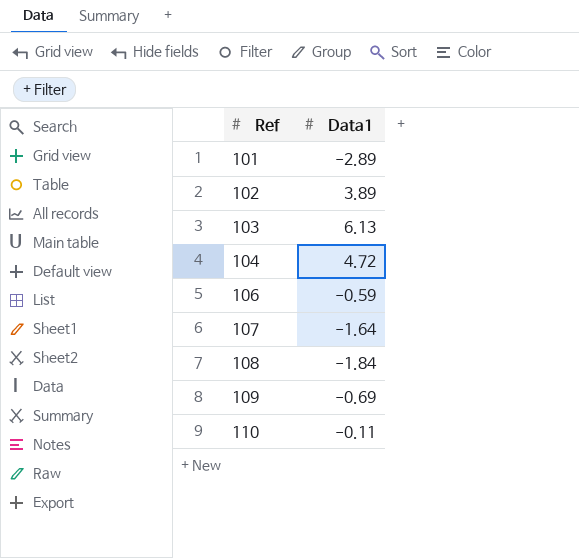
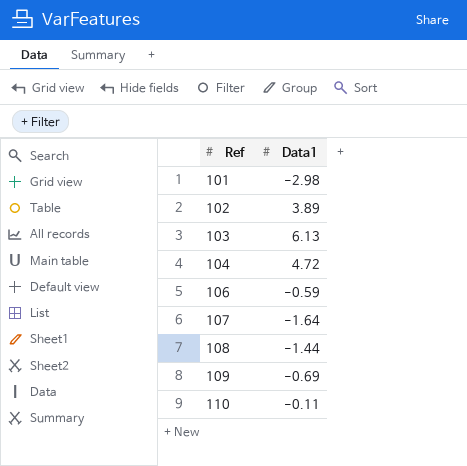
101 | Data1: -2.89 -> -2.98
108 | Data1: -1.84 -> -1.44

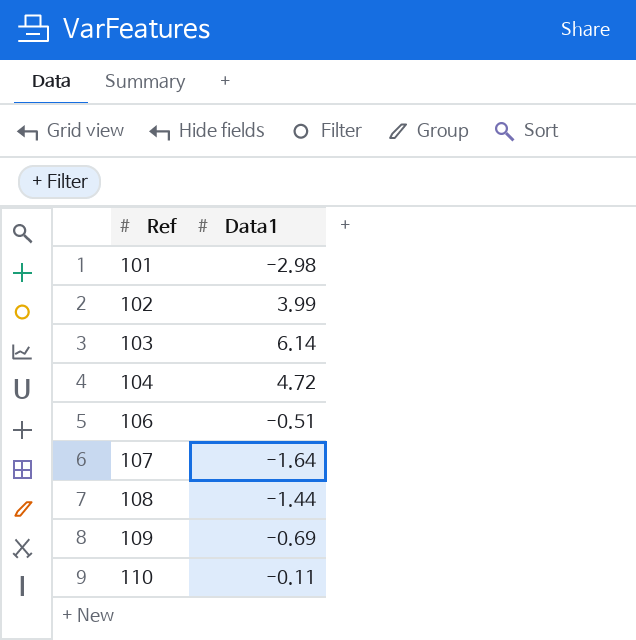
102 | Data1: 3.89 -> 3.99
103 | Data1: 6.13 -> 6.14
106 | Data1: -0.59 -> -0.51

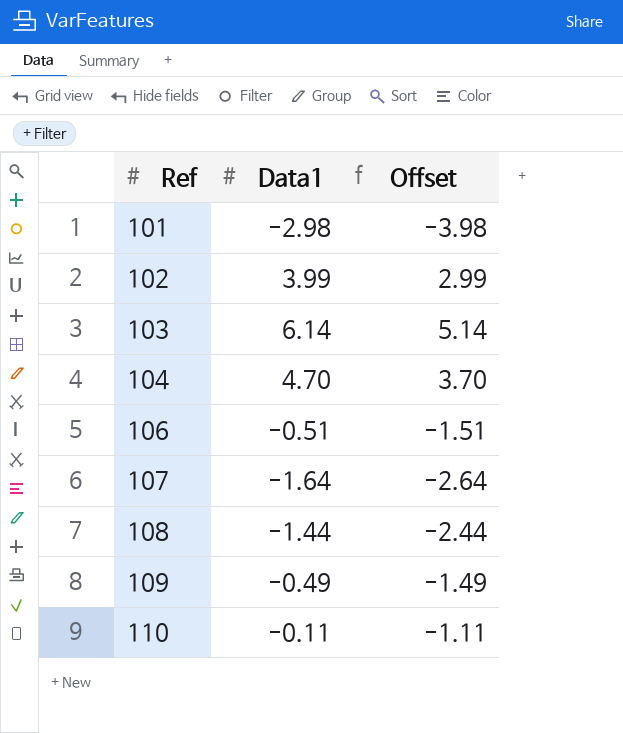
column Offset | formula: none -> [Data1] - 1
104 | Data1: 4.72 -> 4.70
109 | Data1: -0.69 -> -0.49

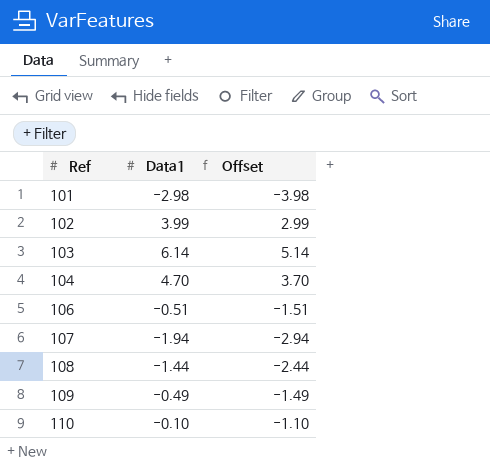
107 | Data1: -1.64 -> -1.94
107 | Offset: -2.64 -> -2.94
110 | Data1: -0.11 -> -0.10
110 | Offset: -1.11 -> -1.10

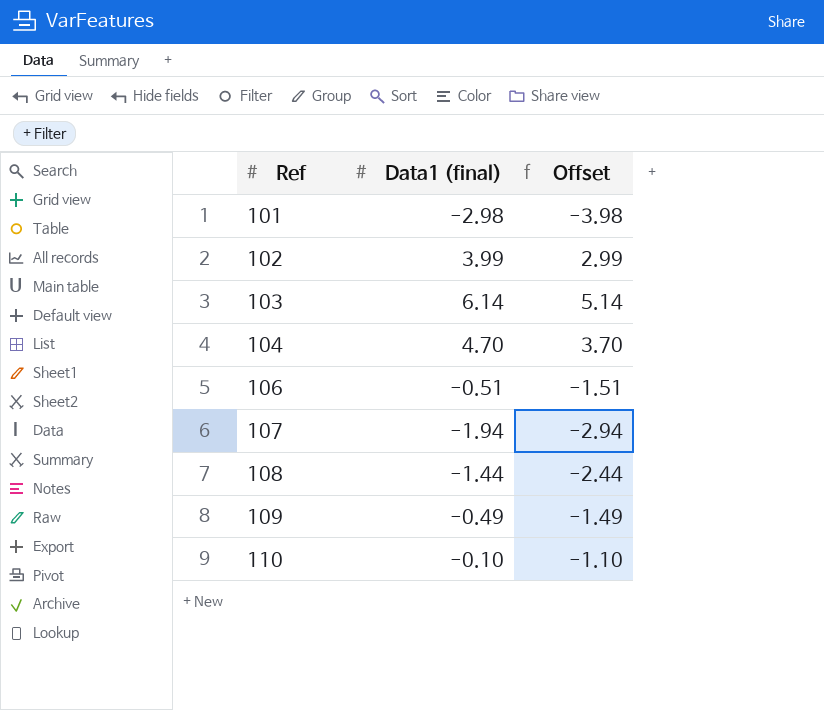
column name: Data1 -> Data1 (final)

